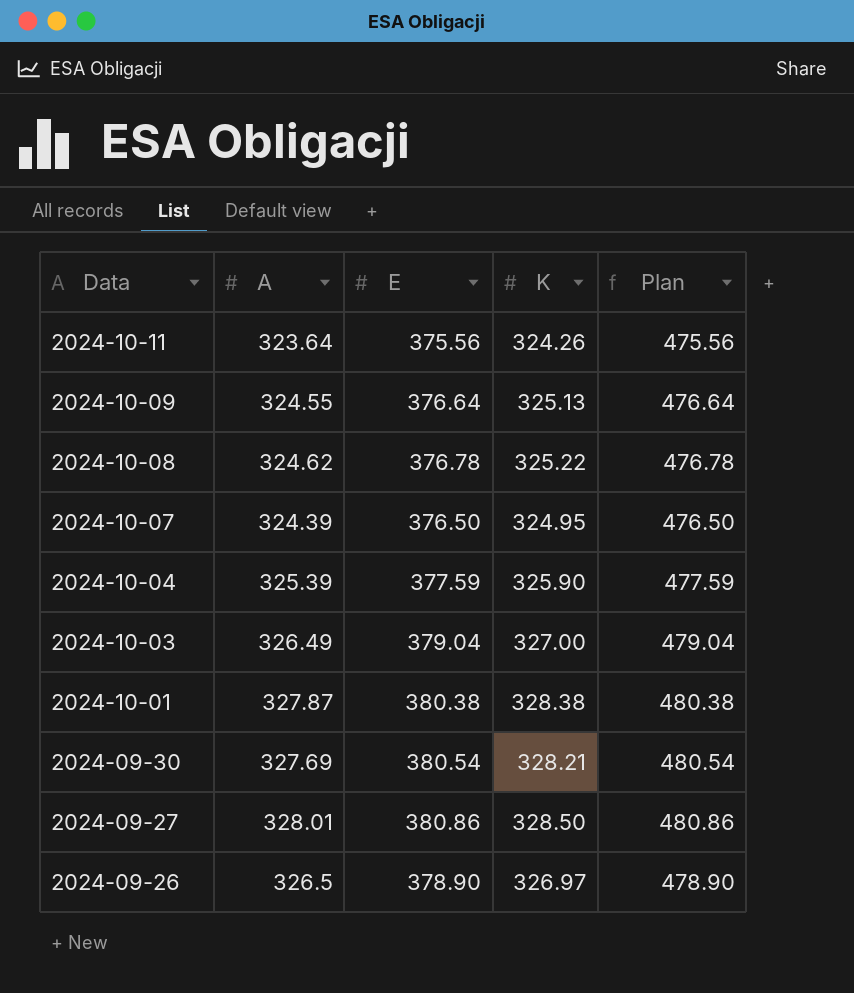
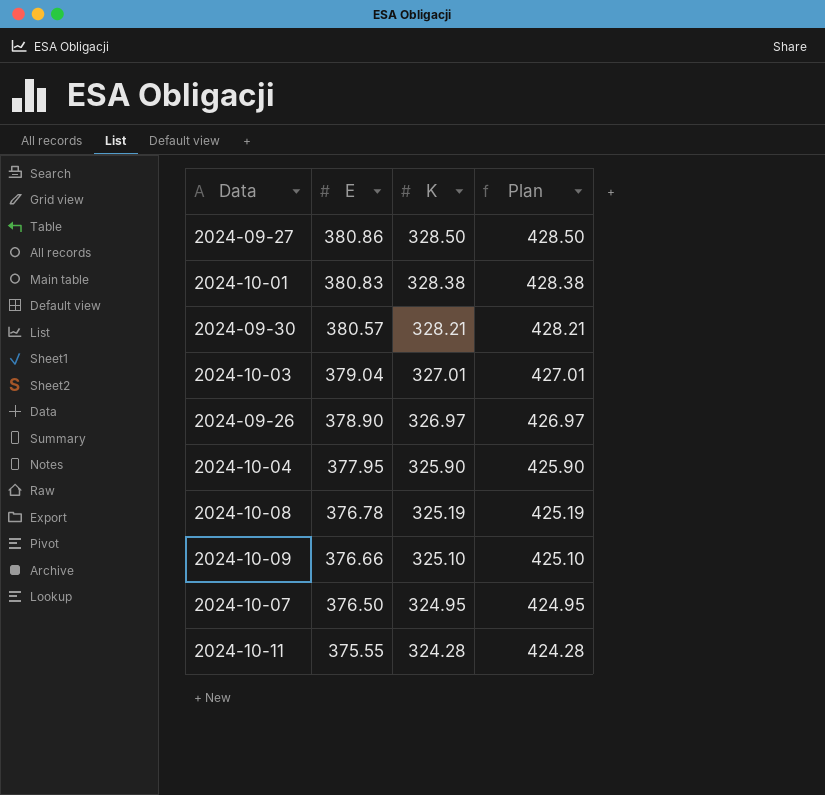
row order: Data descending -> E descending
column A | position: 2 -> none
column Plan | formula: [E] + 100 -> [K] + 100
2024-10-01 | E: 380.38 -> 380.83
2024-09-30 | E: 380.54 -> 380.57
2024-10-03 | K: 327.00 -> 327.01
2024-10-04 | E: 377.59 -> 377.95
2024-10-08 | K: 325.22 -> 325.19
2024-10-09 | E: 376.64 -> 376.66
2024-10-09 | K: 325.13 -> 325.10
2024-10-11 | E: 375.56 -> 375.55
2024-10-11 | K: 324.26 -> 324.28

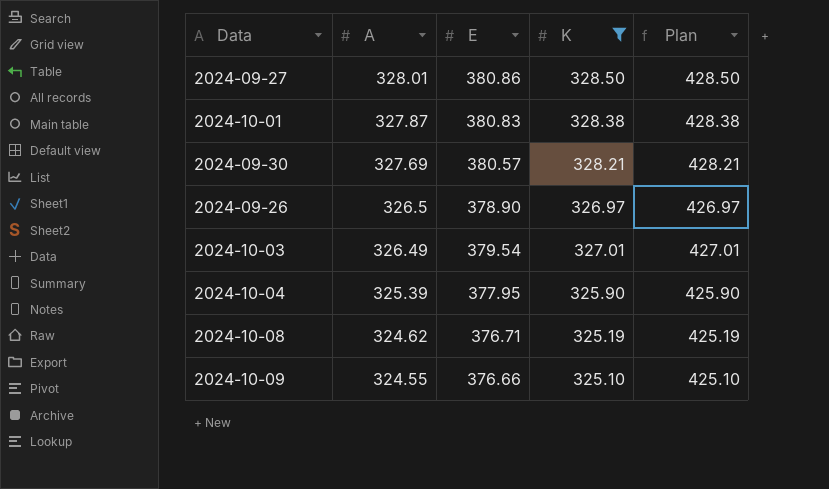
filter: none -> K >= 325.10
row order: E descending -> A descending
column A | position: none -> 2
2024-10-03 | E: 379.04 -> 379.54
2024-10-08 | E: 376.78 -> 376.71

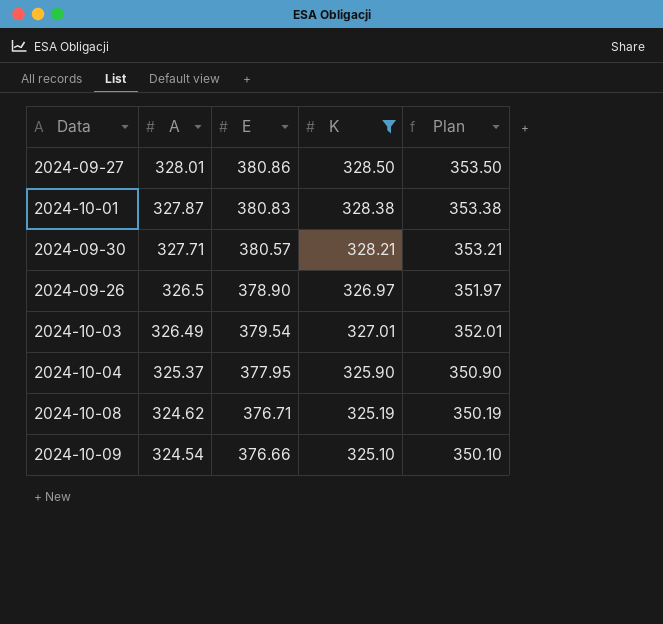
column Plan | formula: [K] + 100 -> [K] + 25
2024-09-30 | A: 327.69 -> 327.71
2024-10-04 | A: 325.39 -> 325.37
2024-10-09 | A: 324.55 -> 324.54

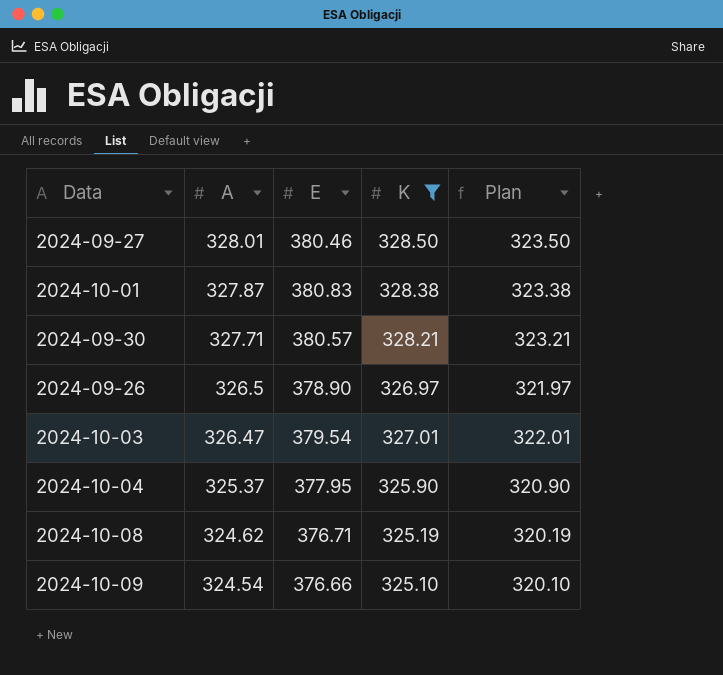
column Plan | formula: [K] + 25 -> [K] - 5
2024-09-27 | E: 380.86 -> 380.46
2024-10-03 | A: 326.49 -> 326.47

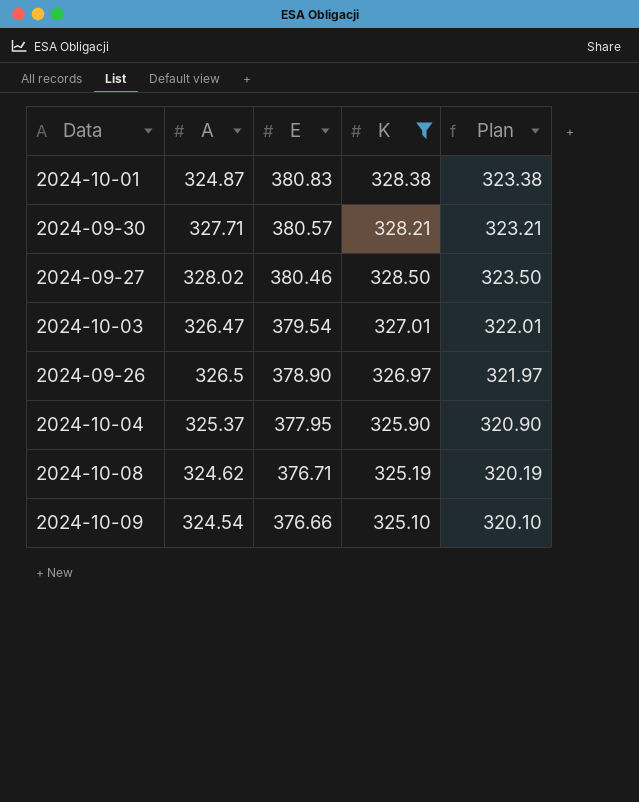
row order: A descending -> E descending
2024-10-01 | A: 327.87 -> 324.87
2024-09-27 | A: 328.01 -> 328.02

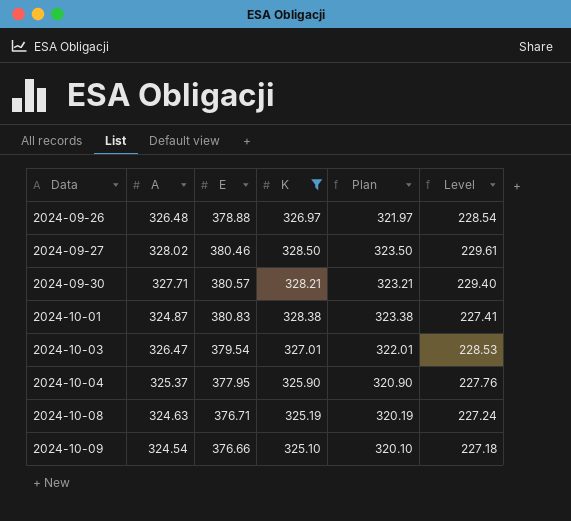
row order: E descending -> Data ascending
column Level | formula: none -> [A] * 0.7
2024-09-26 | A: 326.5 -> 326.48
2024-09-26 | E: 378.90 -> 378.88
2024-10-08 | A: 324.62 -> 324.63

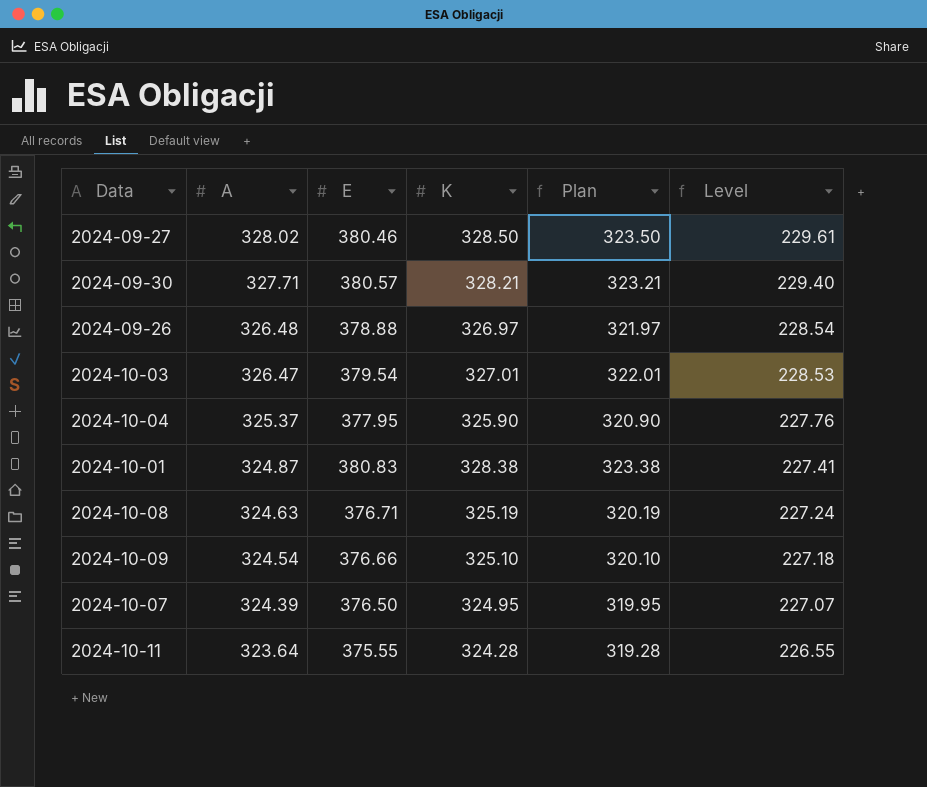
filter: K >= 325.10 -> none
row order: Data ascending -> A descending

